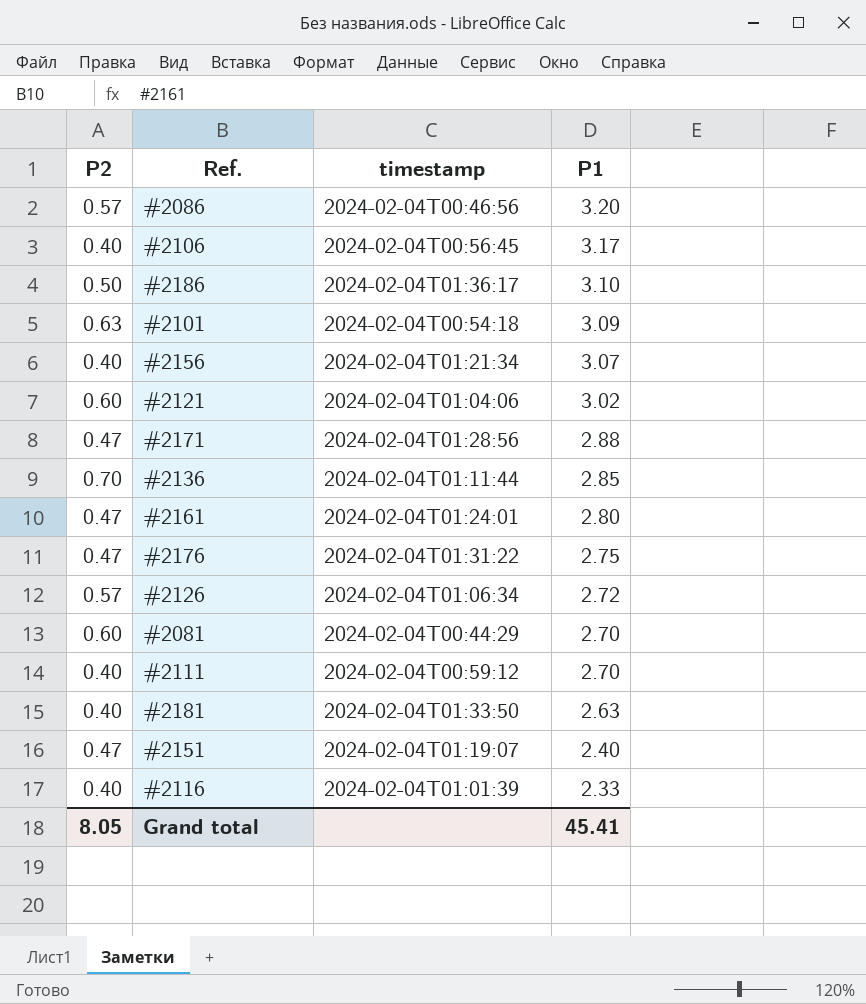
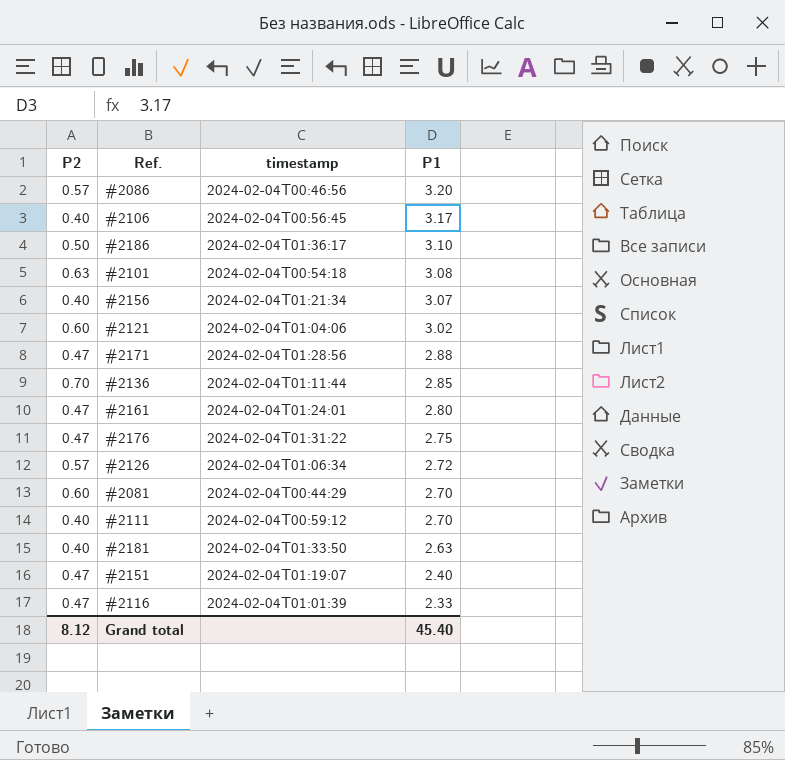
#2101 | P1: 3.09 -> 3.08
#2116 | P2: 0.40 -> 0.47
Grand total | P2: 8.05 -> 8.12
Grand total | P1: 45.41 -> 45.40

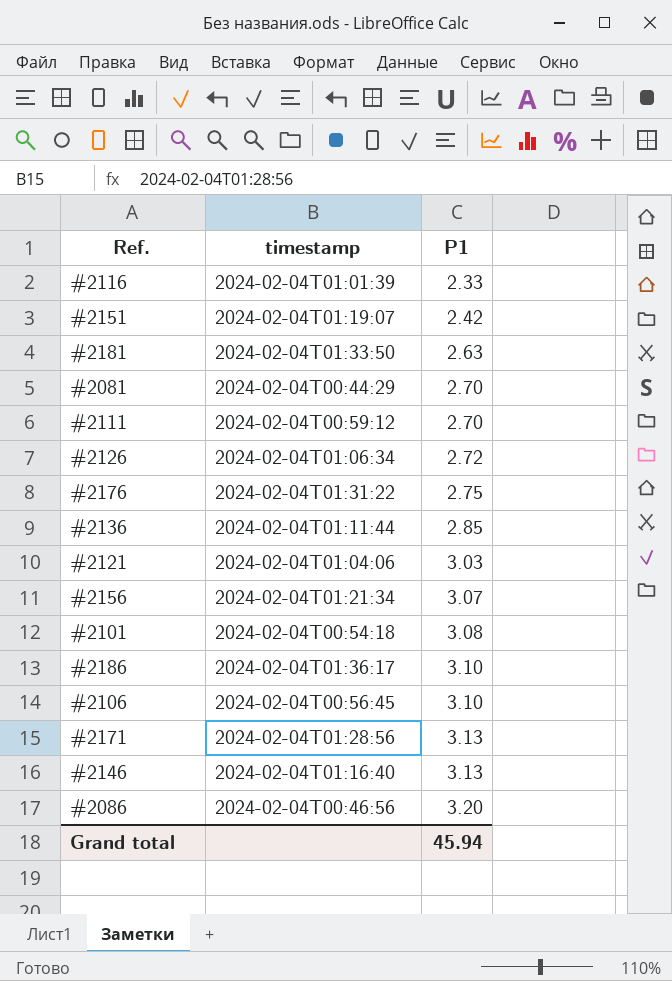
row order: P1 descending -> P1 ascending
column P2 | position: 1 -> none
row #2161: 0.47 | 2024-02-04T01:24:01 | 2.80 -> none
#2151 | P1: 2.40 -> 2.42
#2121 | P1: 3.02 -> 3.03
#2106 | P1: 3.17 -> 3.10
#2171 | P1: 2.88 -> 3.13
row #2146: none -> 2024-02-04T01:16:40 | 3.13
Grand total | P1: 45.40 -> 45.94

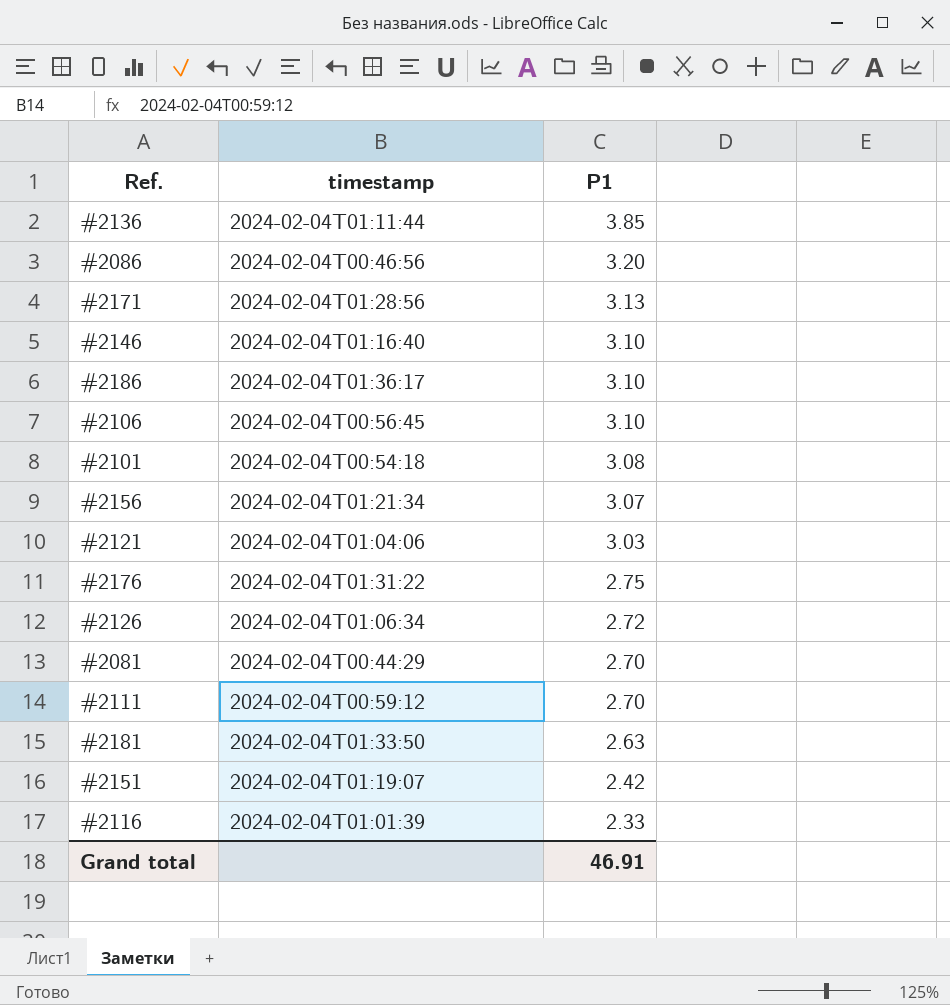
row order: P1 ascending -> P1 descending
#2136 | P1: 2.85 -> 3.85
#2146 | P1: 3.13 -> 3.10
Grand total | P1: 45.94 -> 46.91

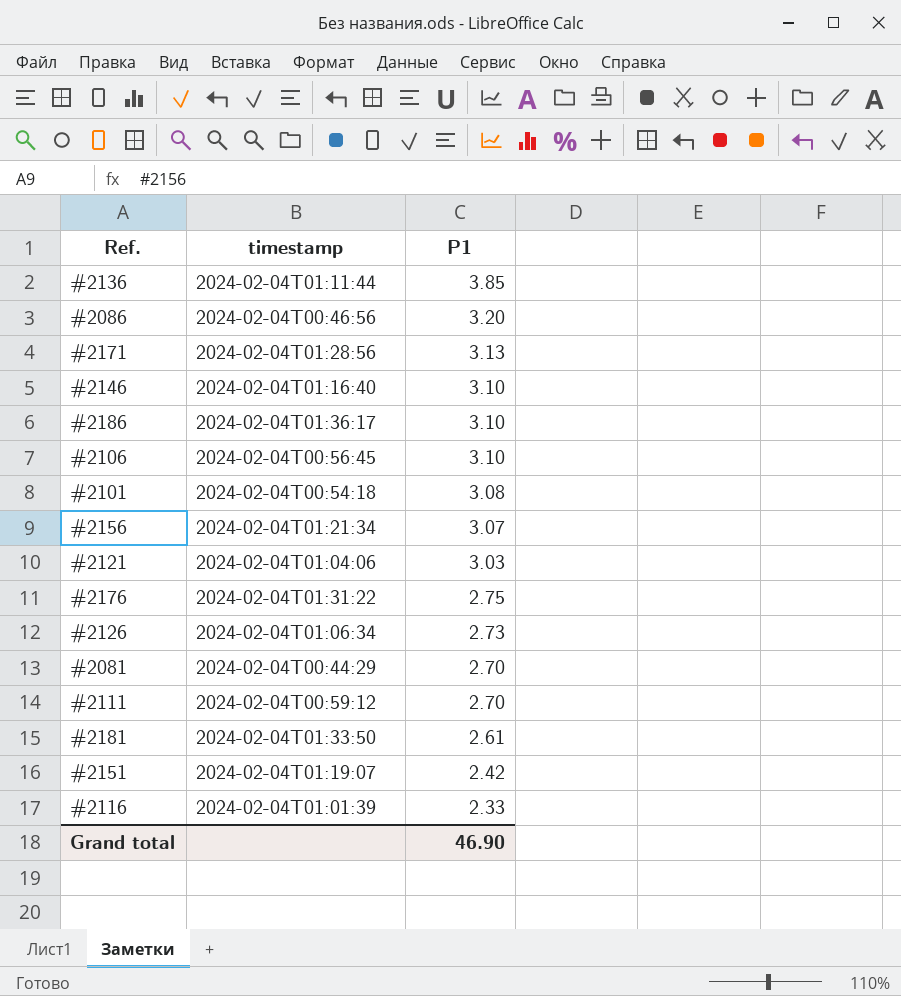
#2126 | P1: 2.72 -> 2.73
#2181 | P1: 2.63 -> 2.61
Grand total | P1: 46.91 -> 46.90

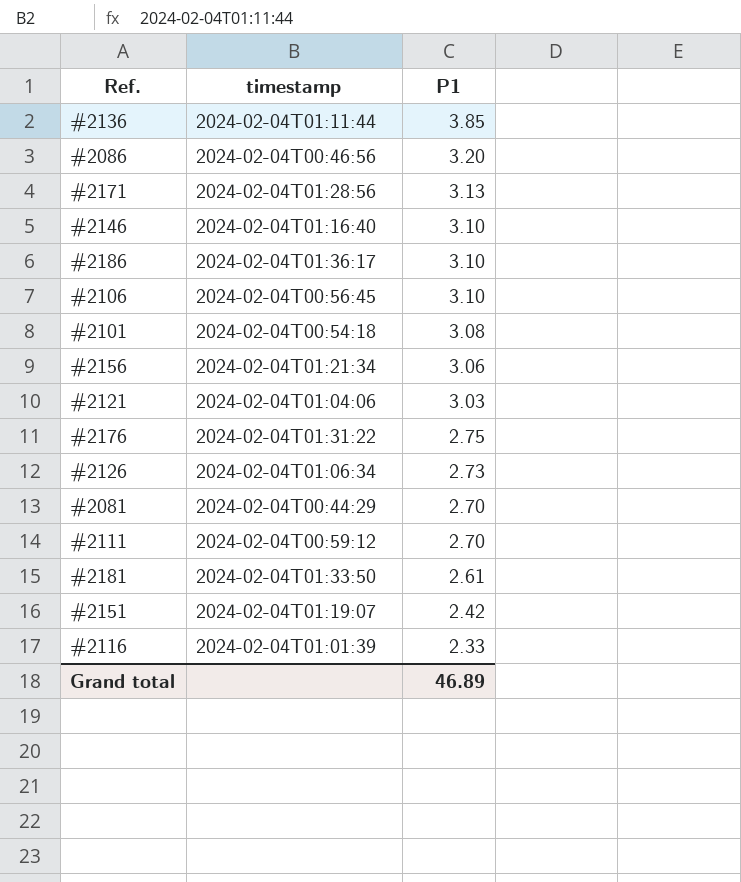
#2156 | P1: 3.07 -> 3.06
Grand total | P1: 46.90 -> 46.89

